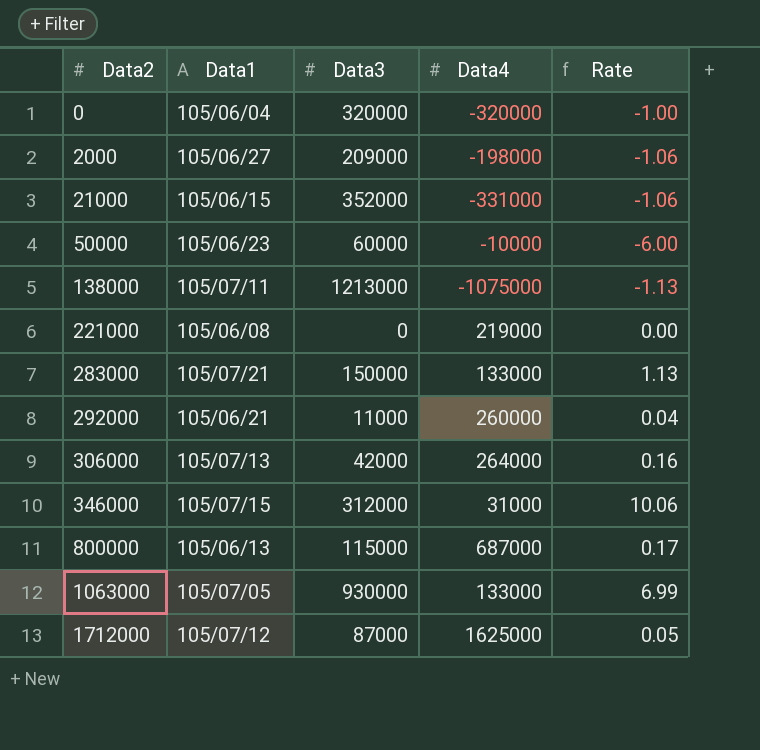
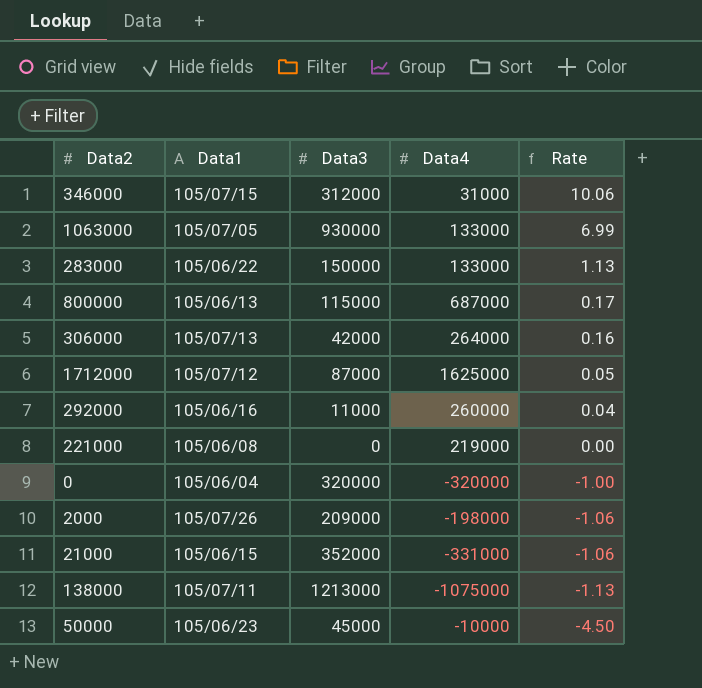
row order: Data2 ascending -> Rate descending
283000 | Data1: 105/07/21 -> 105/06/22
292000 | Data1: 105/06/21 -> 105/06/16
2000 | Data1: 105/06/27 -> 105/07/26
50000 | Data3: 60000 -> 45000
50000 | Rate: -6.00 -> -4.50

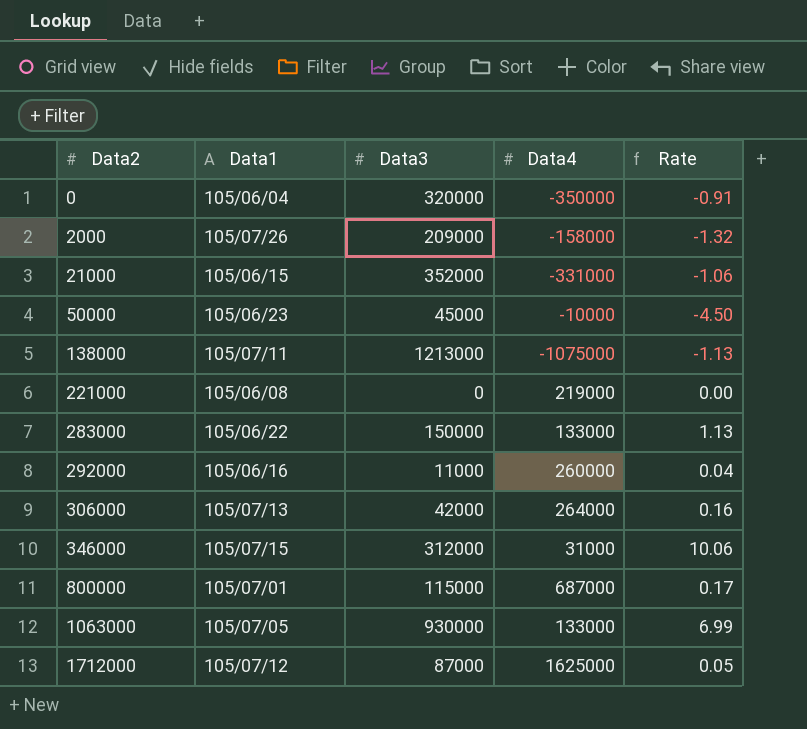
row order: Rate descending -> Data2 ascending
0 | Data4: -320000 -> -350000
0 | Rate: -1.00 -> -0.91
2000 | Data4: -198000 -> -158000
2000 | Rate: -1.06 -> -1.32
800000 | Data1: 105/06/13 -> 105/07/01

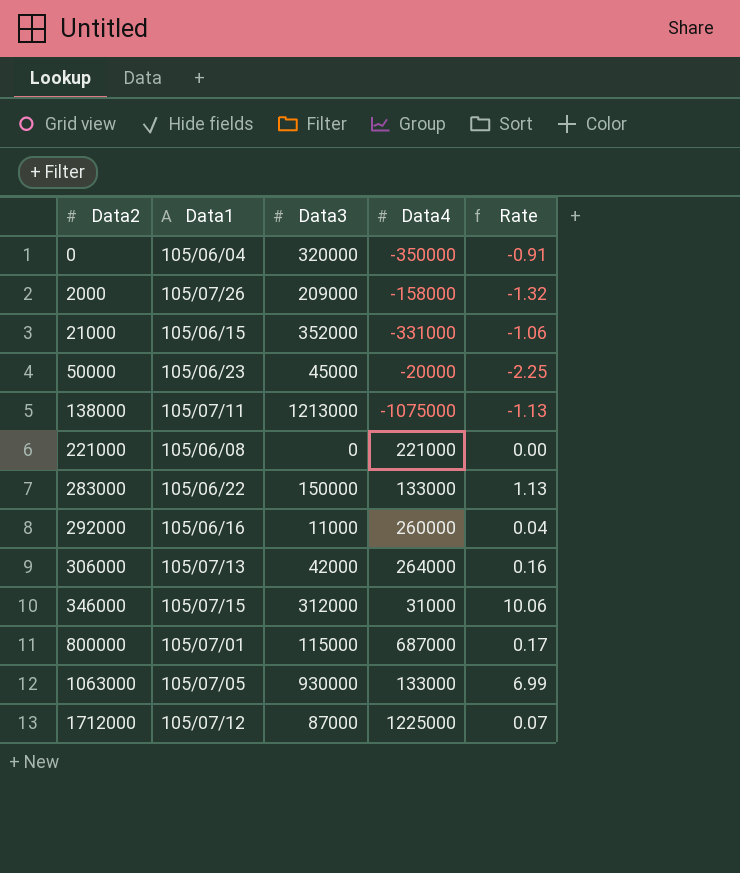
50000 | Data4: -10000 -> -20000
50000 | Rate: -4.50 -> -2.25
221000 | Data4: 219000 -> 221000
1712000 | Data4: 1625000 -> 1225000
1712000 | Rate: 0.05 -> 0.07

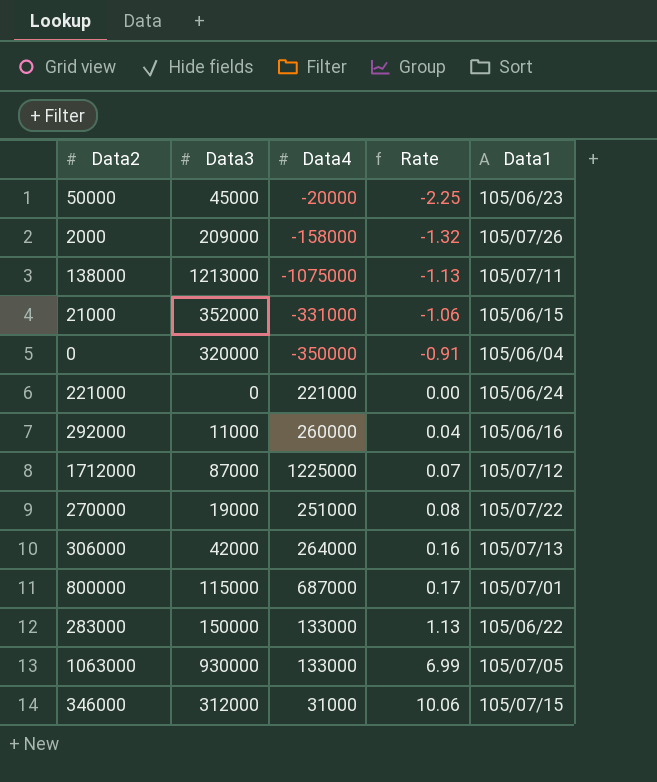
row order: Data2 ascending -> Rate ascending
column Data1 | position: 2 -> 5
221000 | Data1: 105/06/08 -> 105/06/24
row 270000: none -> 19000 | 251000 | 0.08 | 105/07/22

